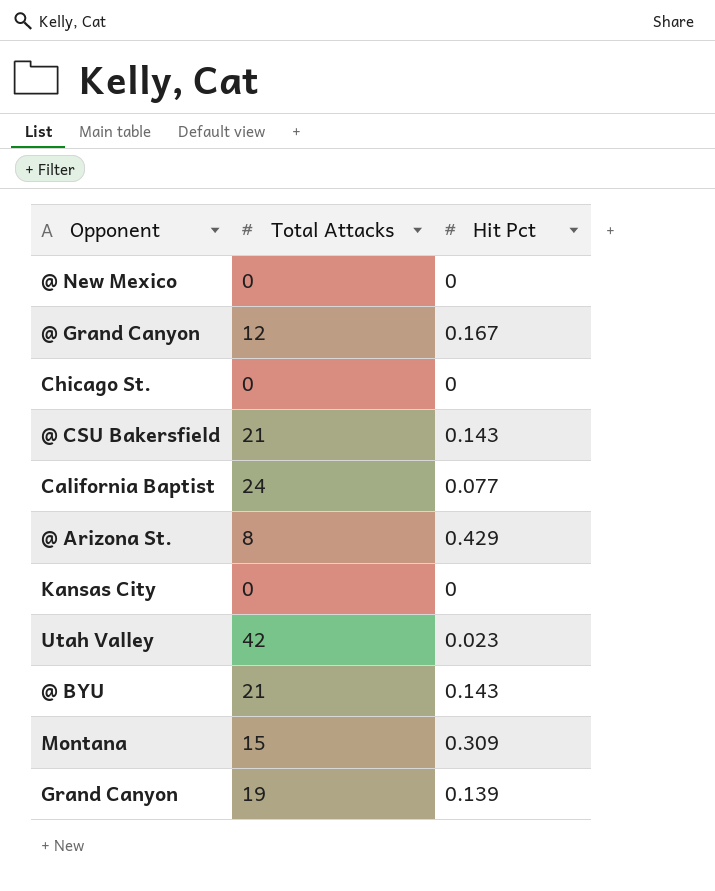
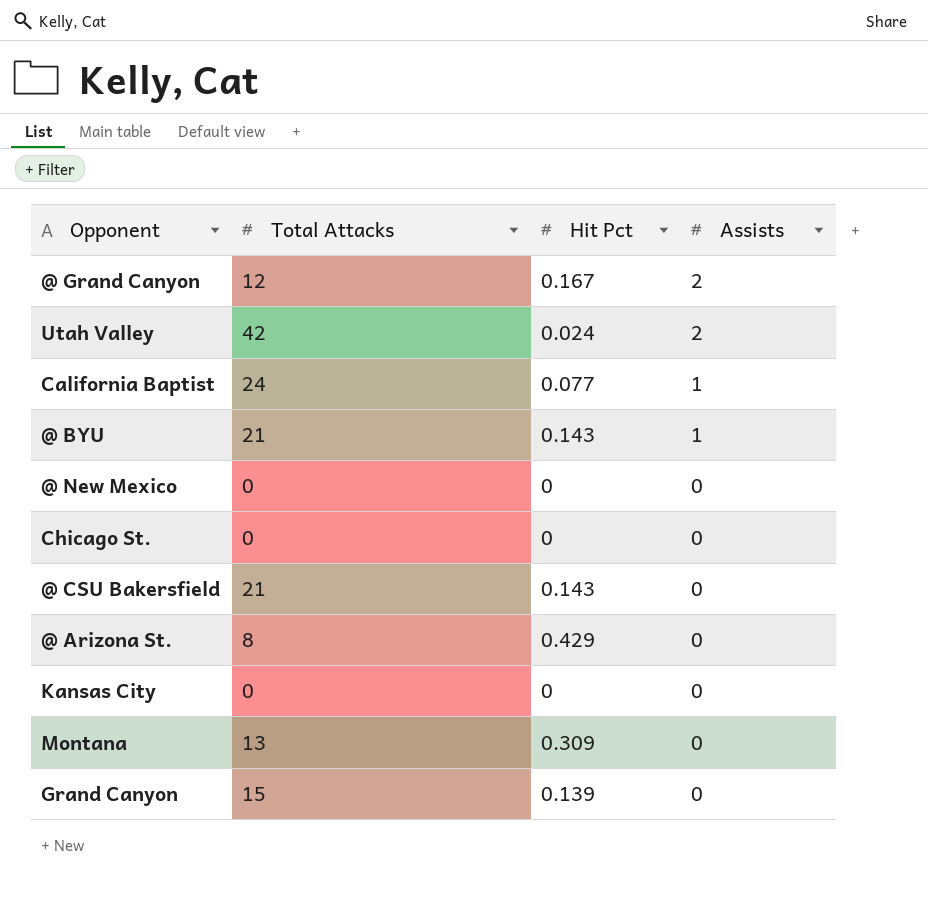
row order: none -> Assists descending
column Assists | position: none -> 4
Utah Valley | Hit Pct: 0.023 -> 0.024
Montana | Total Attacks: 15 -> 13
Grand Canyon | Total Attacks: 19 -> 15

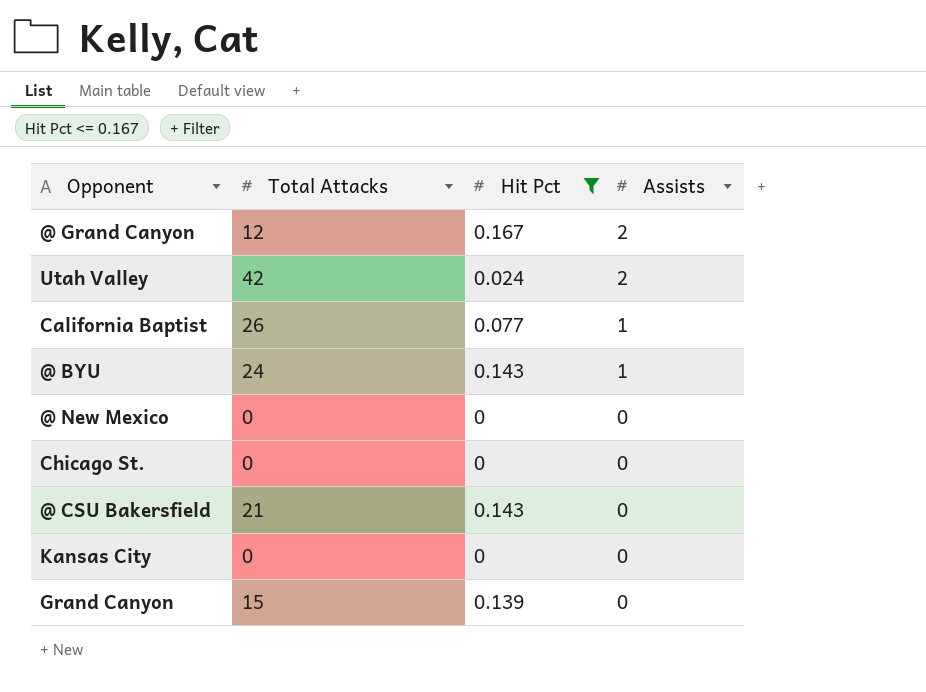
filter: none -> Hit Pct <= 0.167
California Baptist | Total Attacks: 24 -> 26
@ BYU | Total Attacks: 21 -> 24

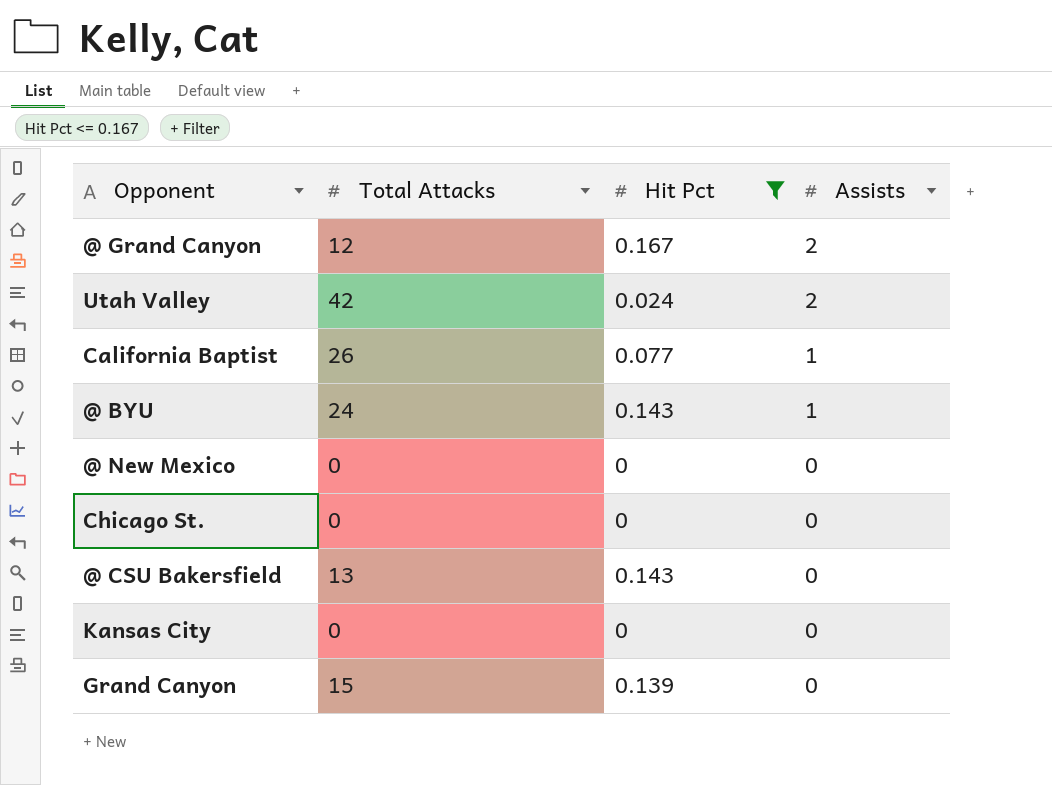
@ CSU Bakersfield | Total Attacks: 21 -> 13

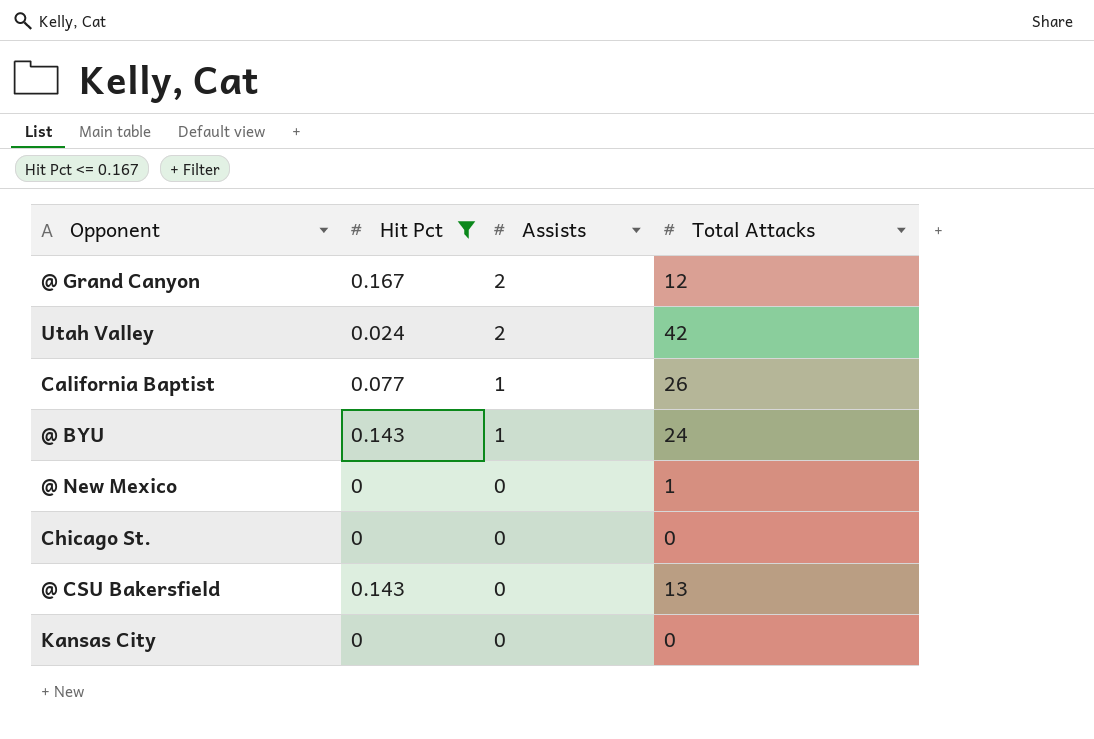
column Total Attacks | position: 2 -> 4
row Grand Canyon: 15 | 0.139 | 0 -> none
@ New Mexico | Total Attacks: 0 -> 1

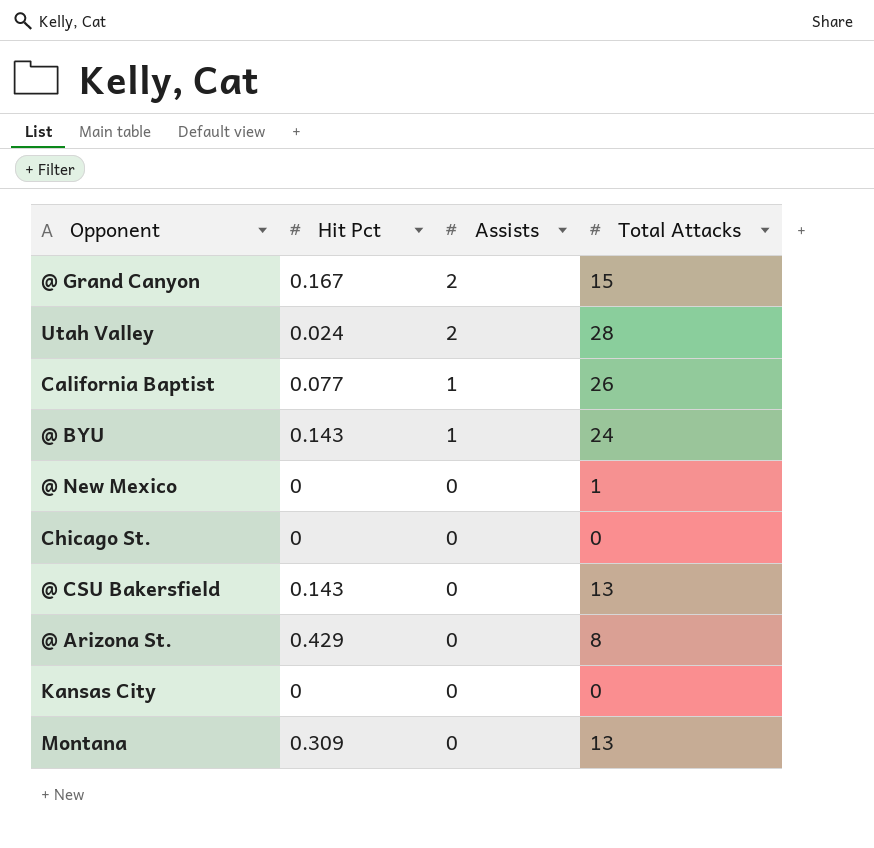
filter: Hit Pct <= 0.167 -> none
@ Grand Canyon | Total Attacks: 12 -> 15
Utah Valley | Total Attacks: 42 -> 28

